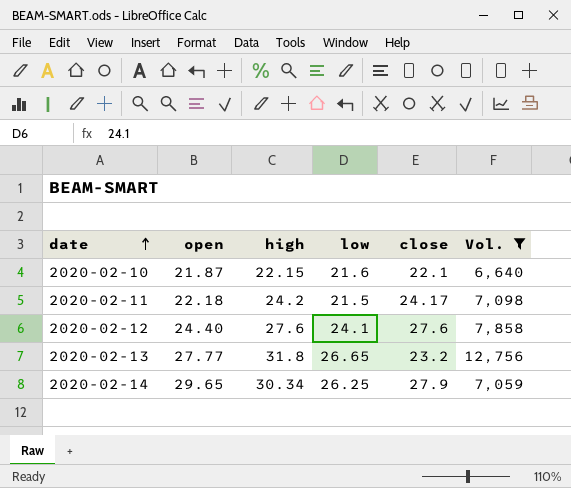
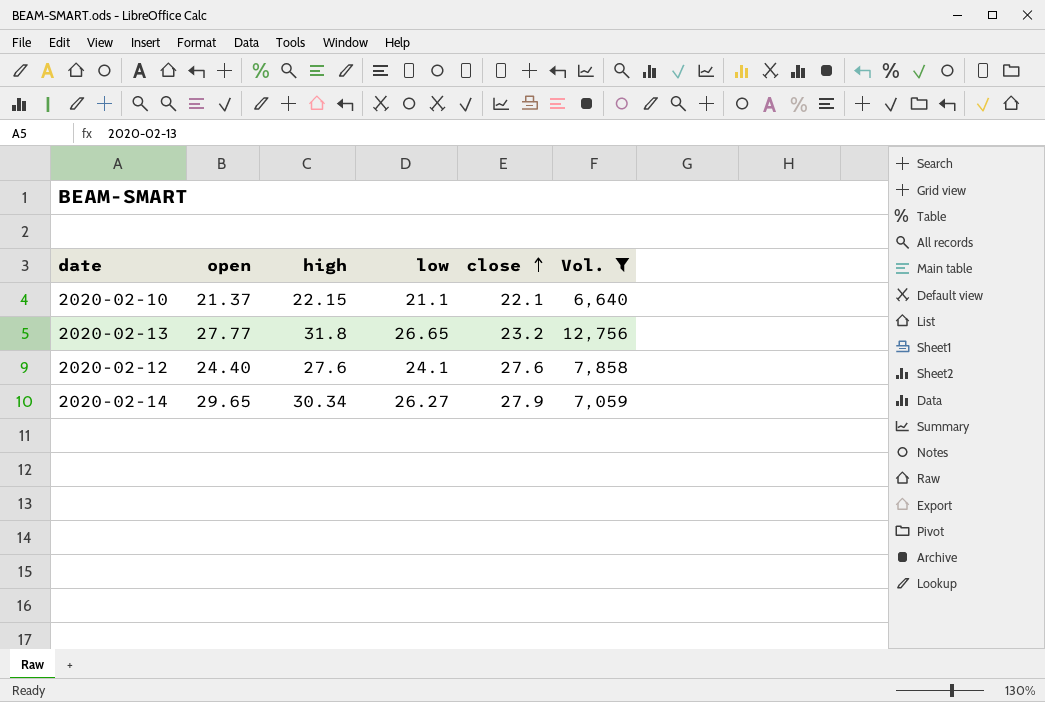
row order: date ascending -> close ascending
row 2020-02-11: 22.18 | 24.2 | 21.5 | 24.17 | 7,098 -> none
2020-02-10 | open: 21.87 -> 21.37
2020-02-10 | low: 21.6 -> 21.1
2020-02-14 | low: 26.25 -> 26.27

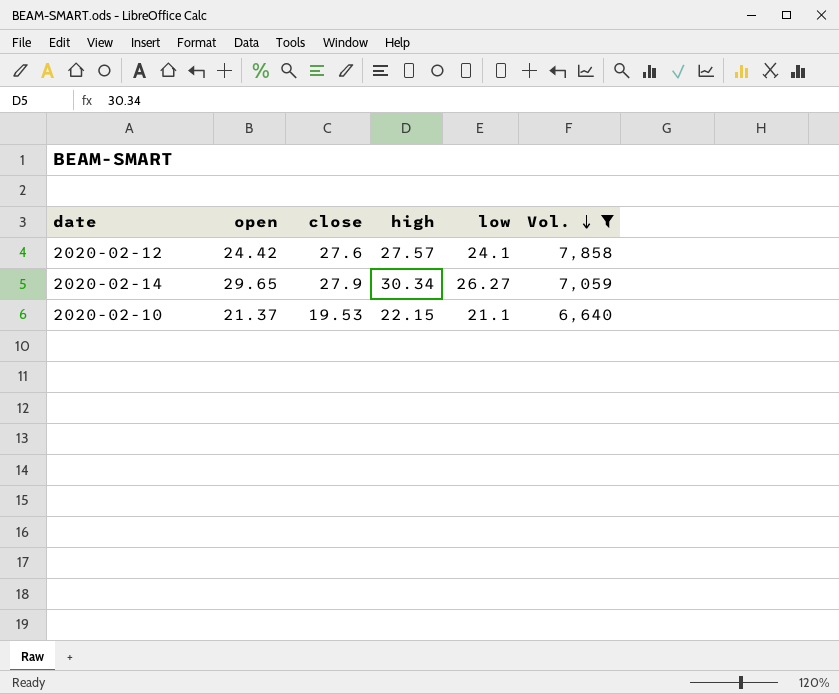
row order: close ascending -> Vol. descending
column close | position: 5 -> 3
row 2020-02-13: 27.77 | 31.8 | 26.65 | 23.2 | 12,756 -> none
2020-02-12 | open: 24.40 -> 24.42
2020-02-12 | high: 27.6 -> 27.57
2020-02-10 | close: 22.1 -> 19.53

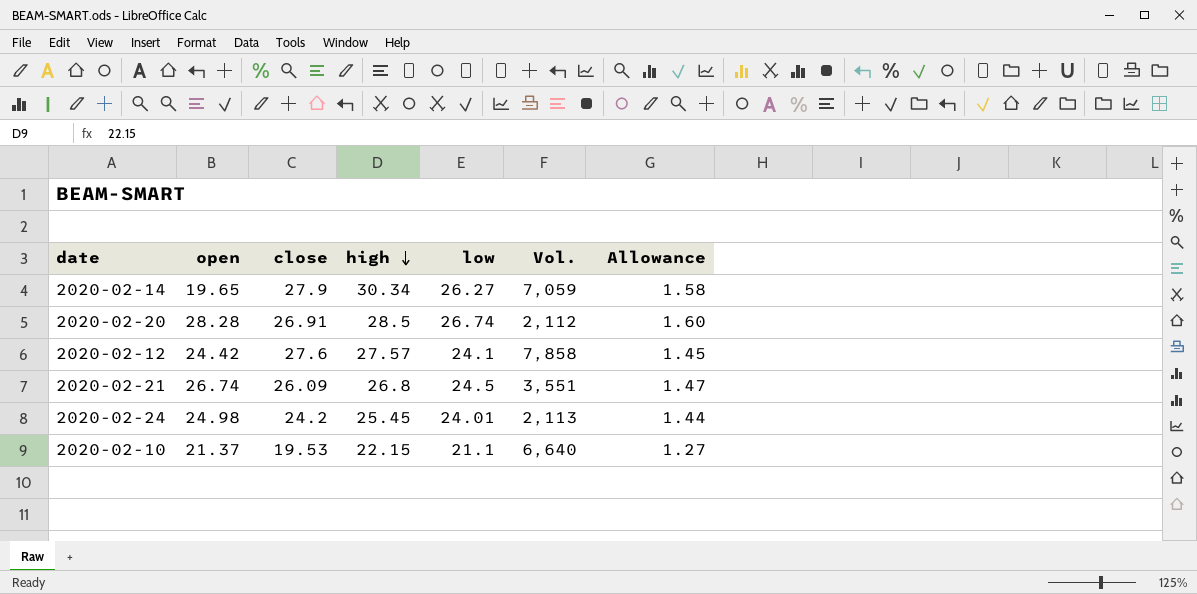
filter: Vol. >= 6,640 -> none
row order: Vol. descending -> high descending
column Allowance | formula: none -> [low] * 0.06
2020-02-14 | open: 29.65 -> 19.65

